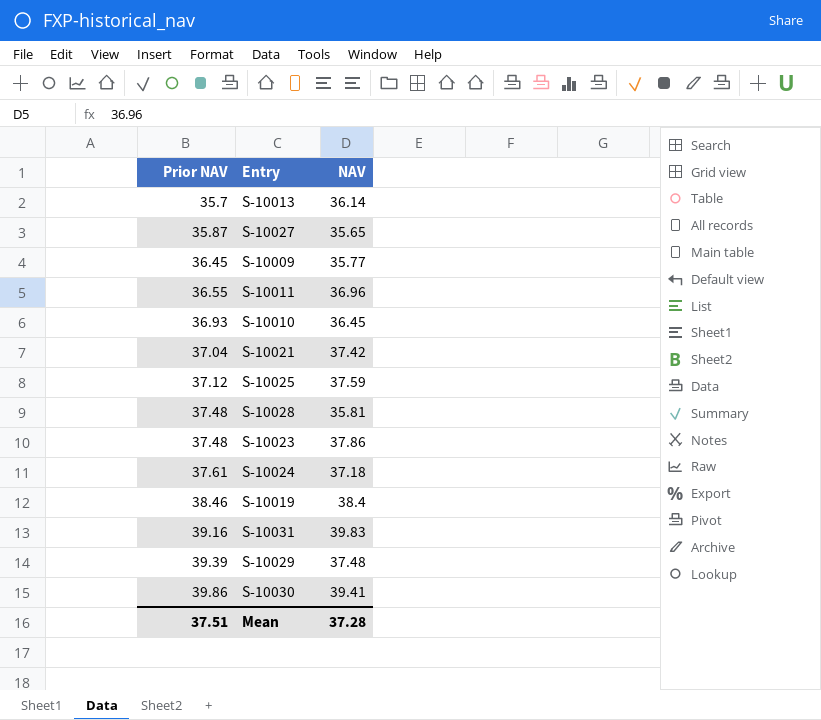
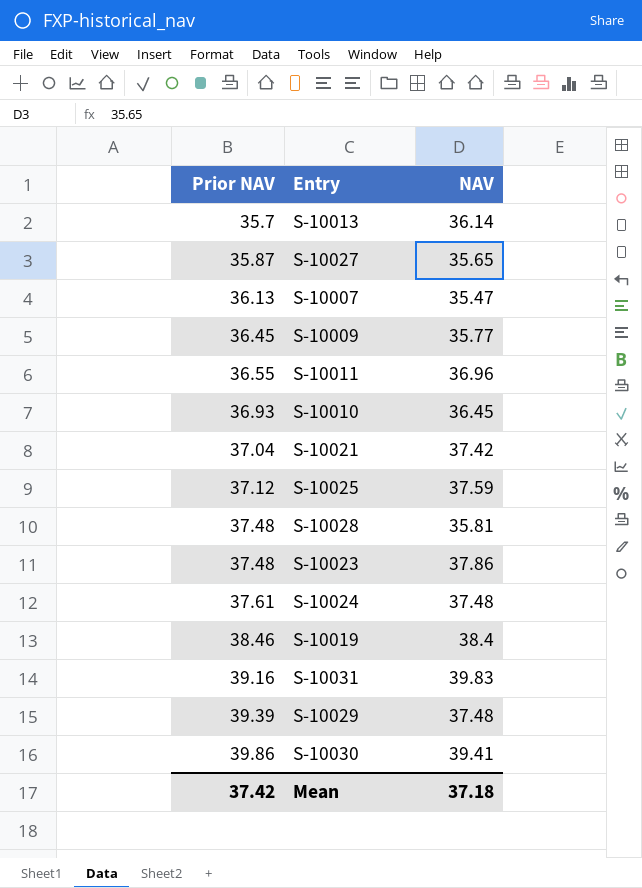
row S-10007: none -> 36.13 | 35.47
S-10024 | NAV: 37.18 -> 37.48
Mean | Prior NAV: 37.51 -> 37.42
Mean | NAV: 37.28 -> 37.18

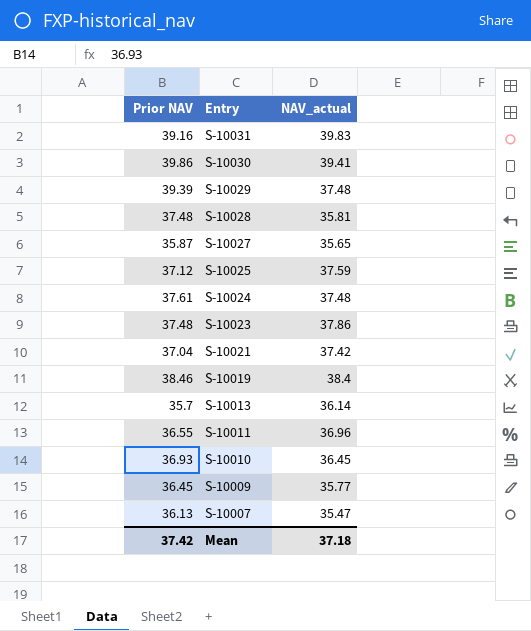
row order: Prior NAV ascending -> Entry descending
column name: NAV -> NAV_actual

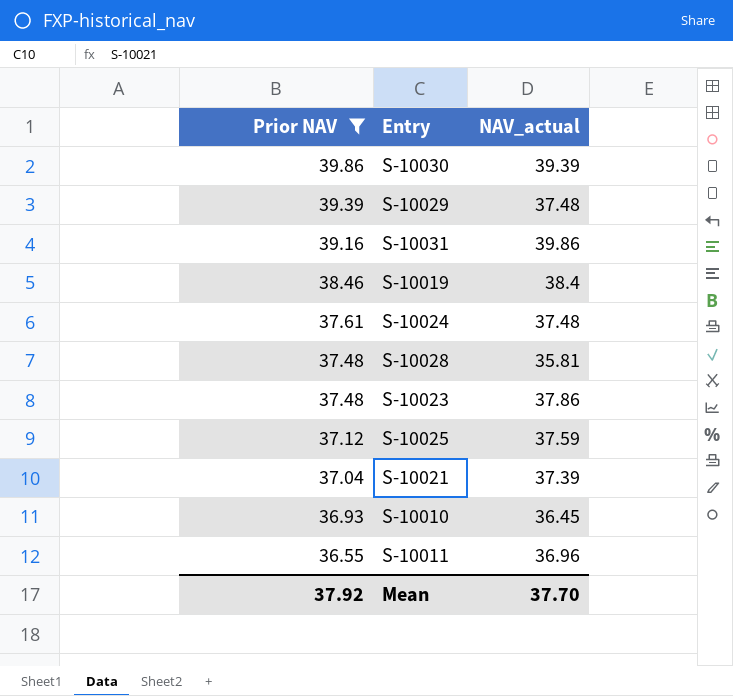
filter: none -> Prior NAV >= 36.55
row order: Entry descending -> Prior NAV descending
S-10030 | NAV_actual: 39.41 -> 39.39
S-10031 | NAV_actual: 39.83 -> 39.86
S-10021 | NAV_actual: 37.42 -> 37.39
Mean | Prior NAV: 37.42 -> 37.92
Mean | NAV_actual: 37.18 -> 37.70

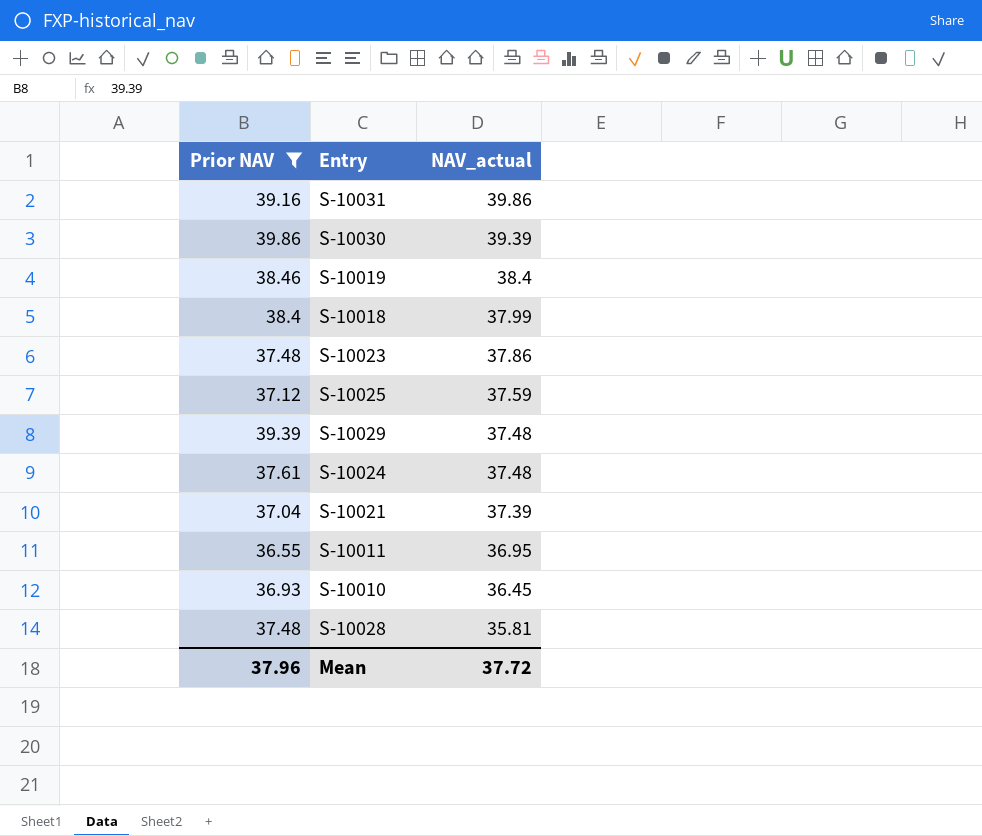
row order: Prior NAV descending -> NAV_actual descending
row S-10018: none -> 38.4 | 37.99
S-10011 | NAV_actual: 36.96 -> 36.95
Mean | Prior NAV: 37.92 -> 37.96
Mean | NAV_actual: 37.70 -> 37.72

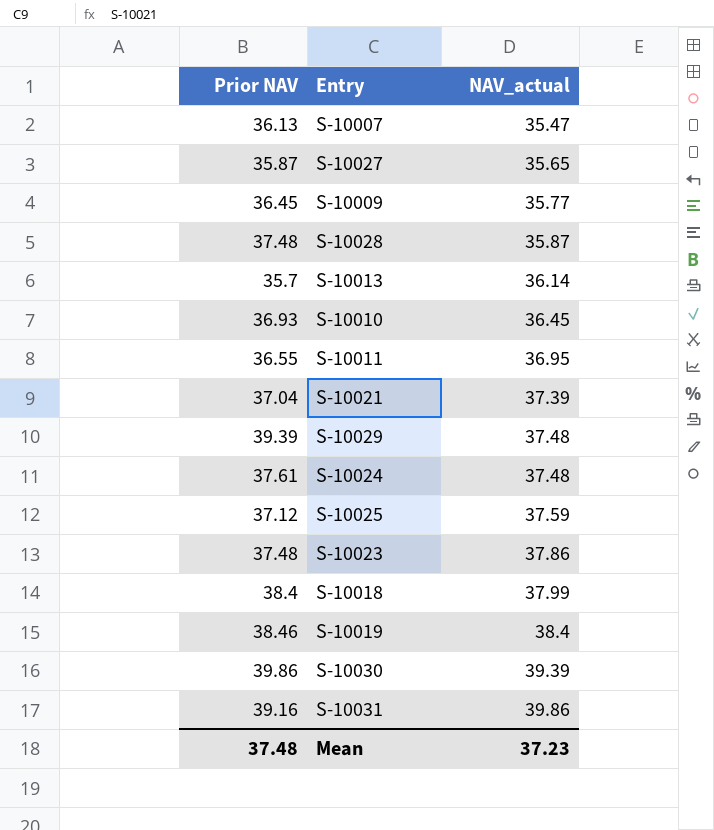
filter: Prior NAV >= 36.55 -> none
row order: NAV_actual descending -> NAV_actual ascending
S-10028 | NAV_actual: 35.81 -> 35.87
Mean | Prior NAV: 37.96 -> 37.48
Mean | NAV_actual: 37.72 -> 37.23

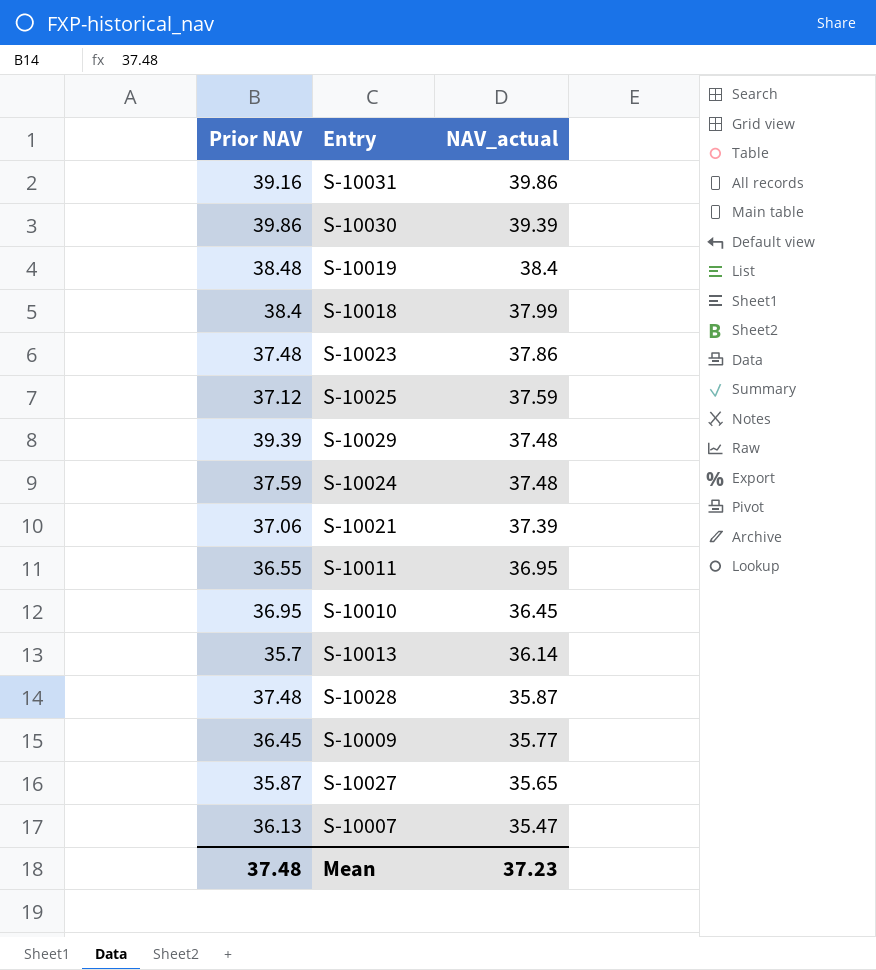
row order: NAV_actual ascending -> NAV_actual descending
S-10019 | Prior NAV: 38.46 -> 38.48
S-10024 | Prior NAV: 37.61 -> 37.59
S-10021 | Prior NAV: 37.04 -> 37.06
S-10010 | Prior NAV: 36.93 -> 36.95

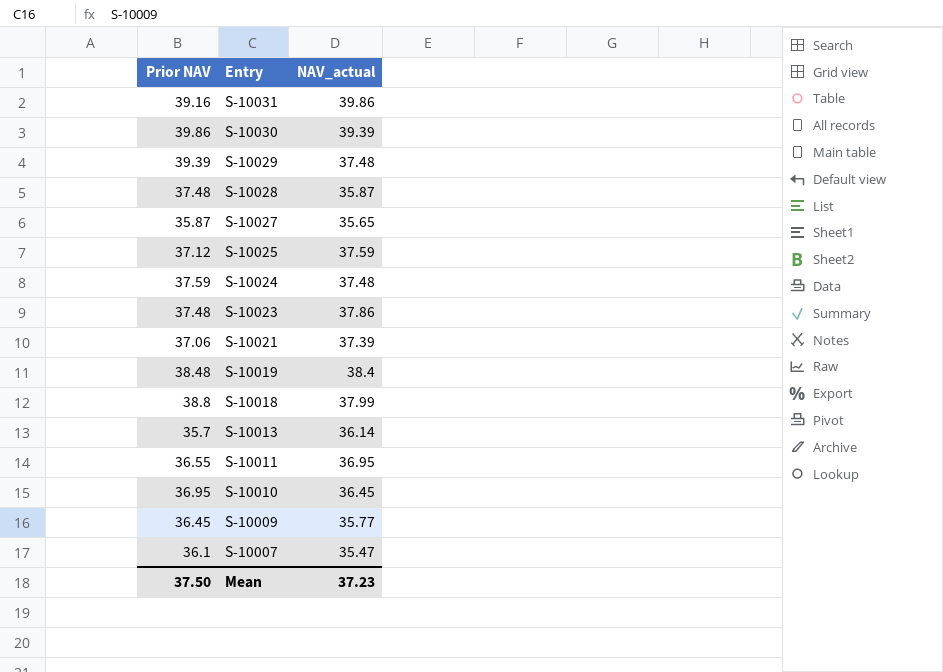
row order: NAV_actual descending -> Entry descending
S-10018 | Prior NAV: 38.4 -> 38.8
S-10007 | Prior NAV: 36.13 -> 36.1
Mean | Prior NAV: 37.48 -> 37.50

